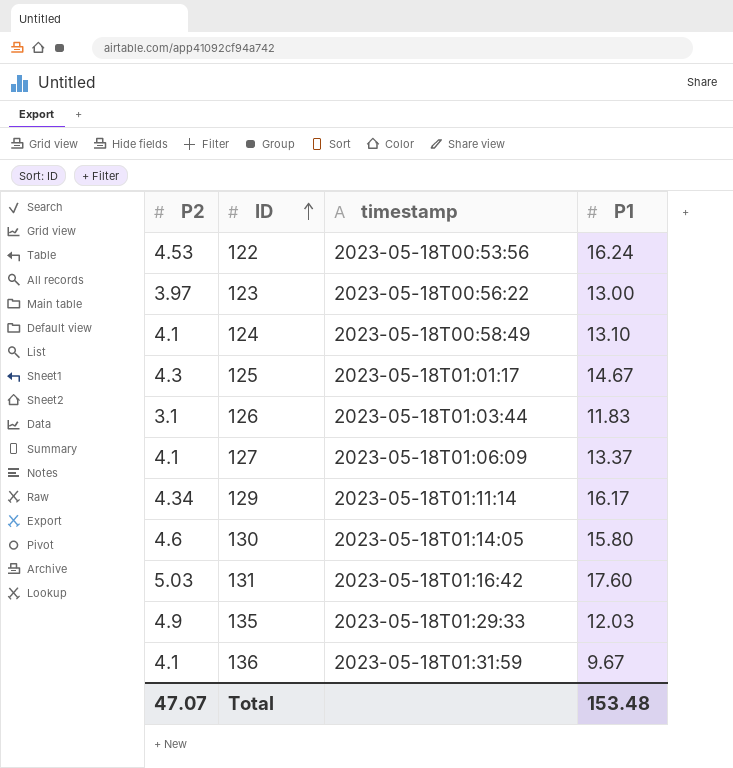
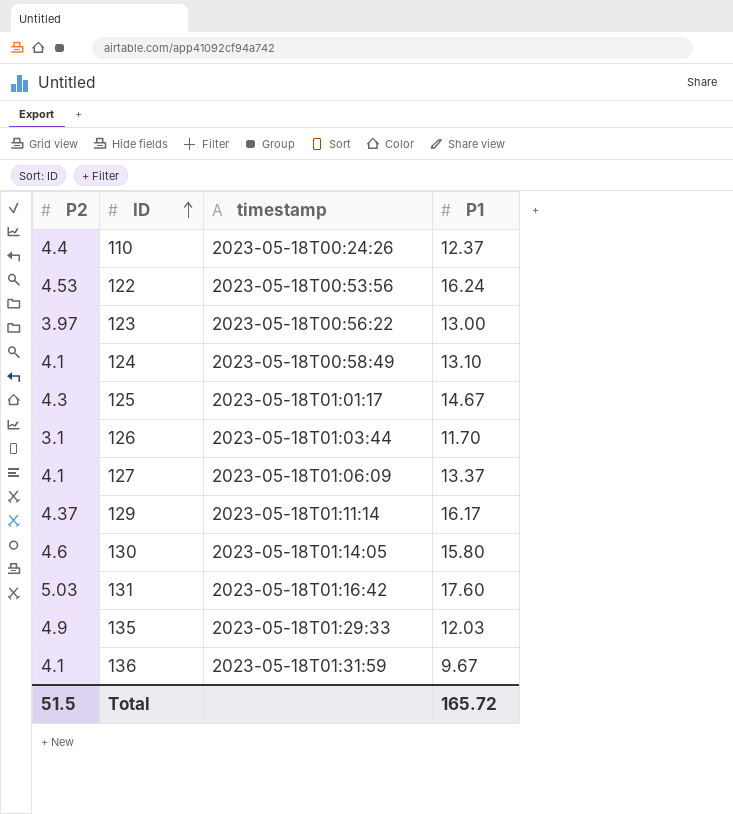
row 110: none -> 4.4 | 2023-05-18T00:24:26 | 12.37
126 | P1: 11.83 -> 11.70
129 | P2: 4.34 -> 4.37
Total | P2: 47.07 -> 51.5
Total | P1: 153.48 -> 165.72

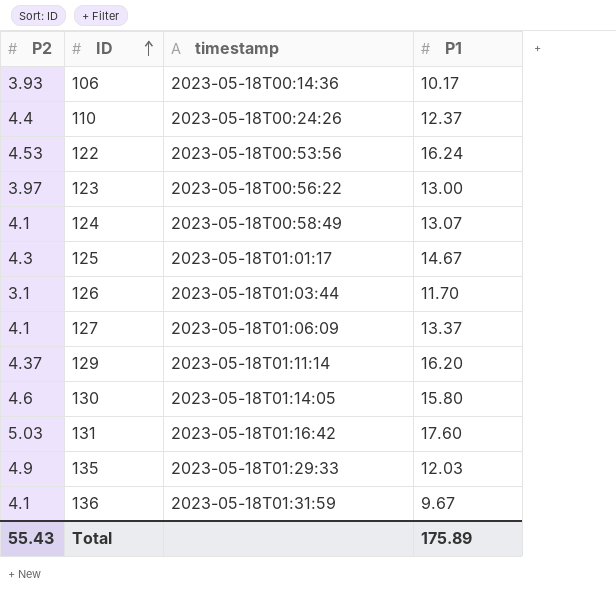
row 106: none -> 3.93 | 2023-05-18T00:14:36 | 10.17
124 | P1: 13.10 -> 13.07
129 | P1: 16.17 -> 16.20
Total | P2: 51.5 -> 55.43
Total | P1: 165.72 -> 175.89

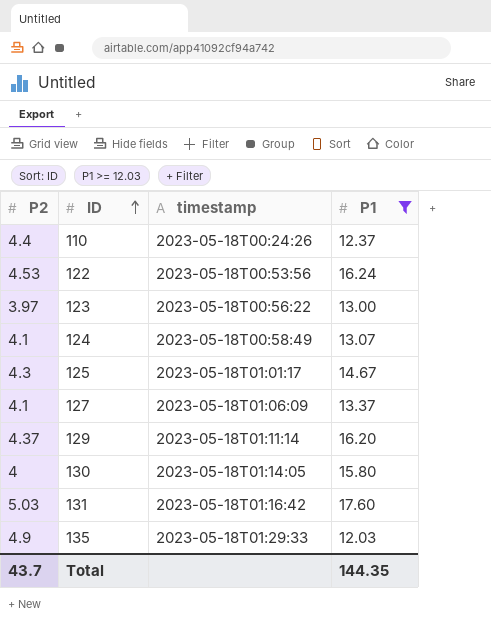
filter: none -> P1 >= 12.03
130 | P2: 4.6 -> 4
Total | P2: 55.43 -> 43.7
Total | P1: 175.89 -> 144.35

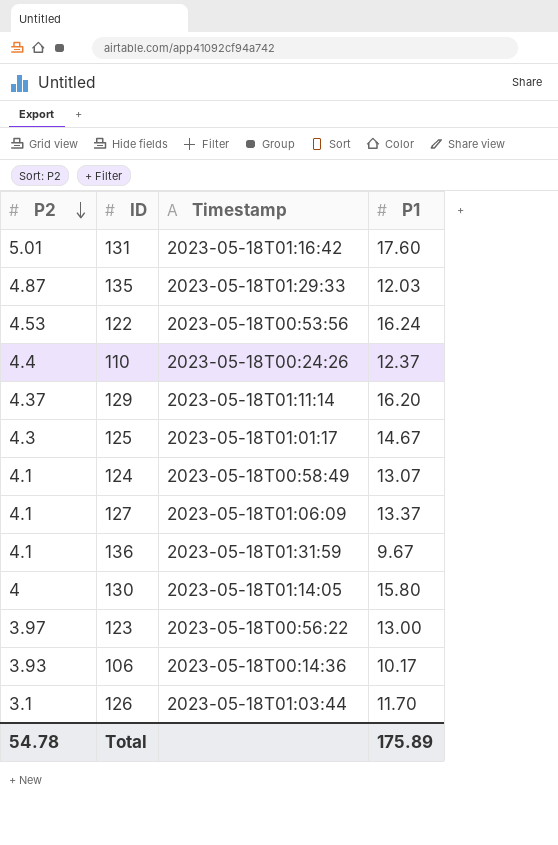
filter: P1 >= 12.03 -> none
row order: ID ascending -> P2 descending
column name: timestamp -> Timestamp
131 | P2: 5.03 -> 5.01
135 | P2: 4.9 -> 4.87
Total | P2: 43.7 -> 54.78
Total | P1: 144.35 -> 175.89

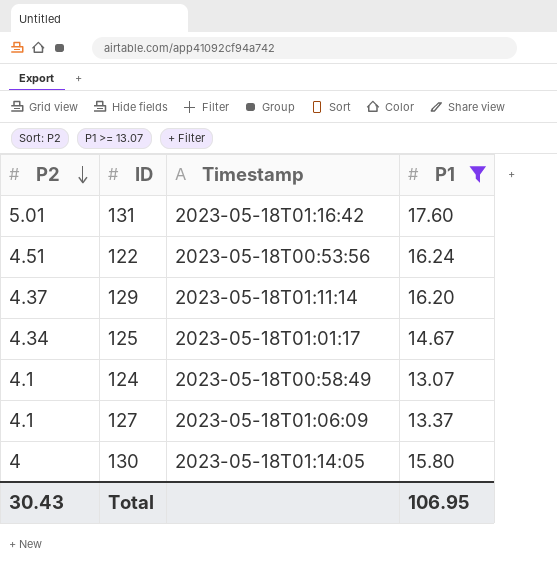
filter: none -> P1 >= 13.07
122 | P2: 4.53 -> 4.51
125 | P2: 4.3 -> 4.34
Total | P2: 54.78 -> 30.43
Total | P1: 175.89 -> 106.95

